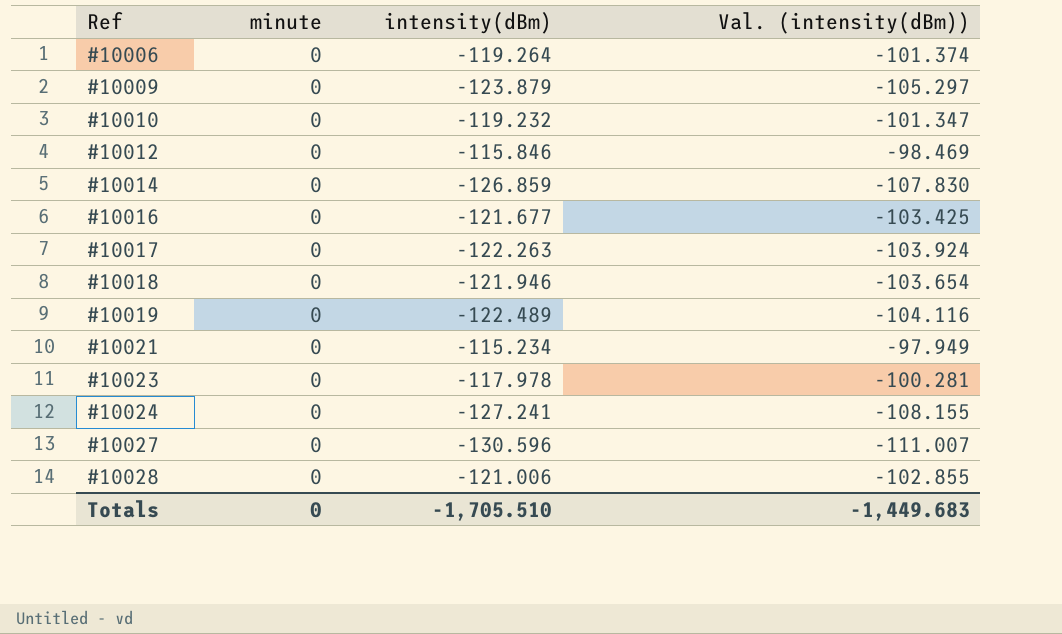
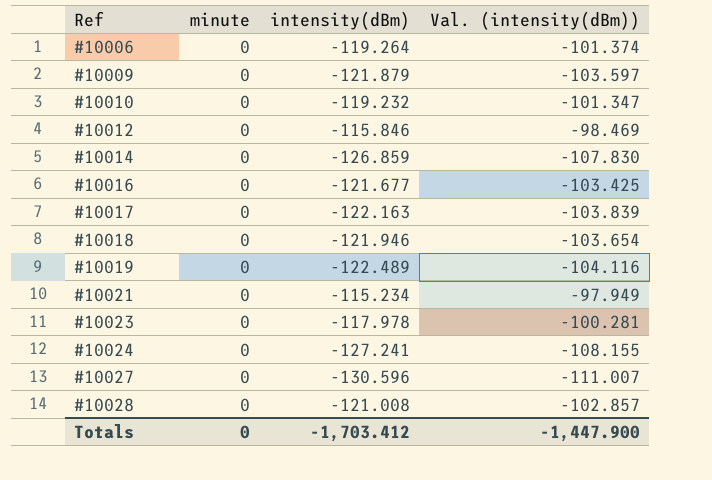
#10009 | intensity(dBm): -123.879 -> -121.879
#10009 | Val. (intensity(dBm)): -105.297 -> -103.597
#10017 | intensity(dBm): -122.263 -> -122.163
#10017 | Val. (intensity(dBm)): -103.924 -> -103.839
#10028 | intensity(dBm): -121.006 -> -121.008
#10028 | Val. (intensity(dBm)): -102.855 -> -102.857
Totals | intensity(dBm): -1,705.510 -> -1,703.412
Totals | Val. (intensity(dBm)): -1,449.683 -> -1,447.900

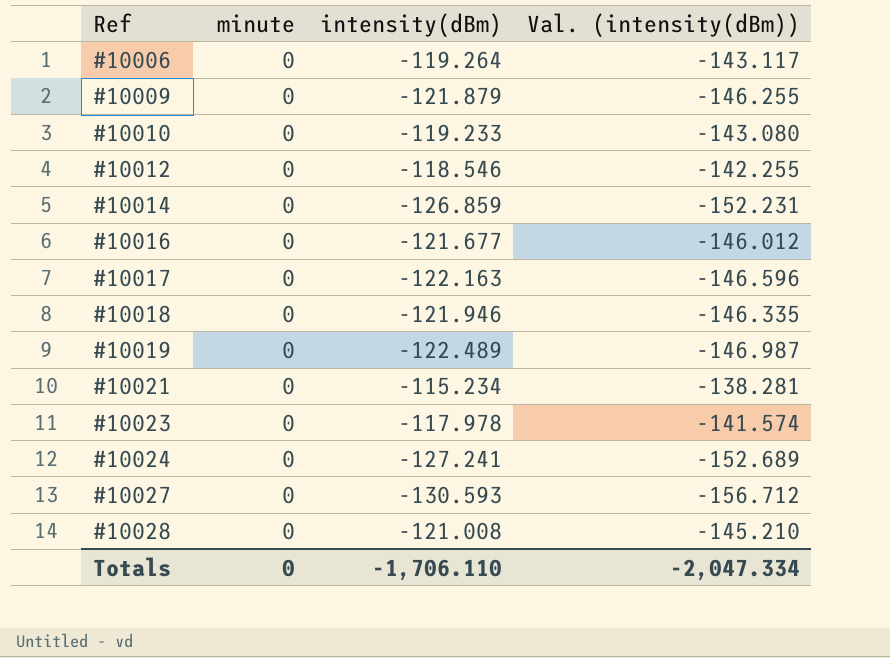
column Val. (intensity(dBm)) | formula: [intensity(dBm)] * 0.85 -> [intensity(dBm)] * 1.2
#10010 | intensity(dBm): -119.232 -> -119.233
#10012 | intensity(dBm): -115.846 -> -118.546
#10027 | intensity(dBm): -130.596 -> -130.593
Totals | intensity(dBm): -1,703.412 -> -1,706.110
Totals | Val. (intensity(dBm)): -1,447.900 -> -2,047.334

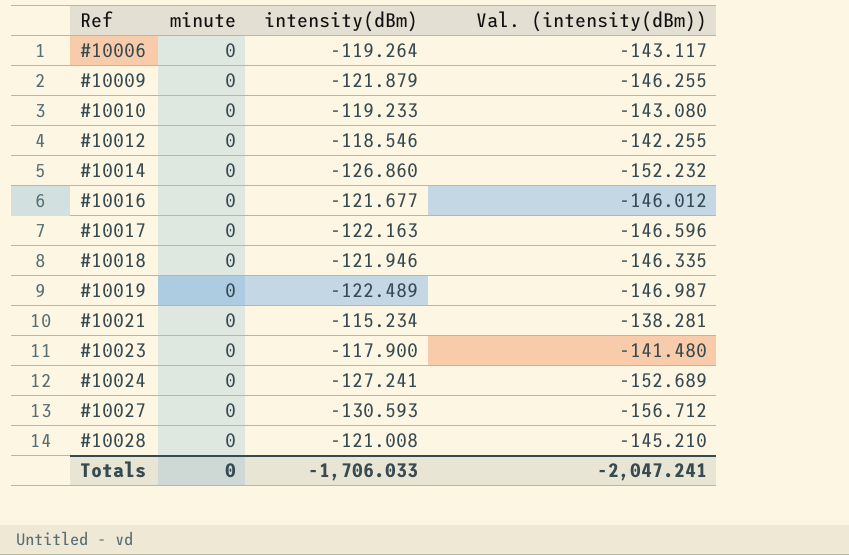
#10014 | intensity(dBm): -126.859 -> -126.860
#10014 | Val. (intensity(dBm)): -152.231 -> -152.232
#10023 | intensity(dBm): -117.978 -> -117.900
#10023 | Val. (intensity(dBm)): -141.574 -> -141.480
Totals | intensity(dBm): -1,706.110 -> -1,706.033
Totals | Val. (intensity(dBm)): -2,047.334 -> -2,047.241

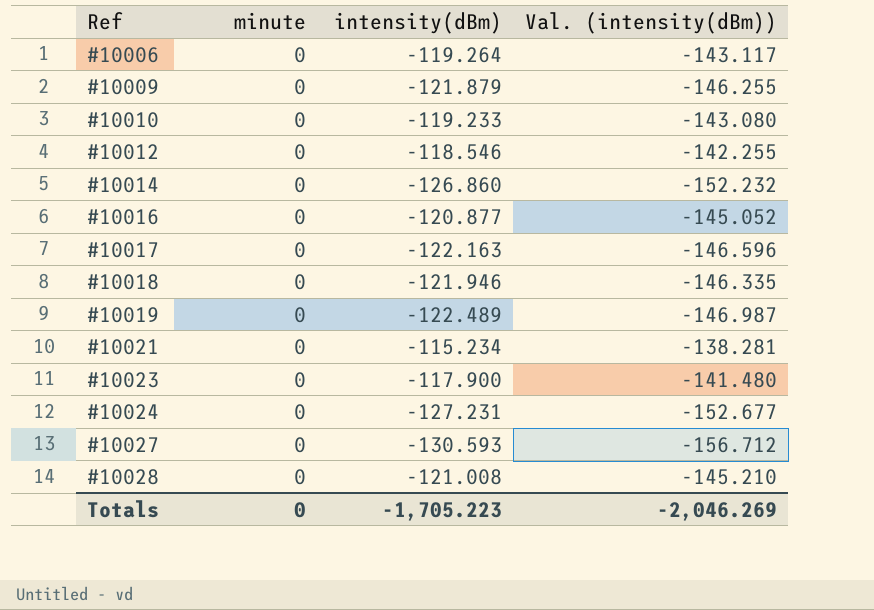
#10016 | intensity(dBm): -121.677 -> -120.877
#10016 | Val. (intensity(dBm)): -146.012 -> -145.052
#10024 | intensity(dBm): -127.241 -> -127.231
#10024 | Val. (intensity(dBm)): -152.689 -> -152.677
Totals | intensity(dBm): -1,706.033 -> -1,705.223
Totals | Val. (intensity(dBm)): -2,047.241 -> -2,046.269

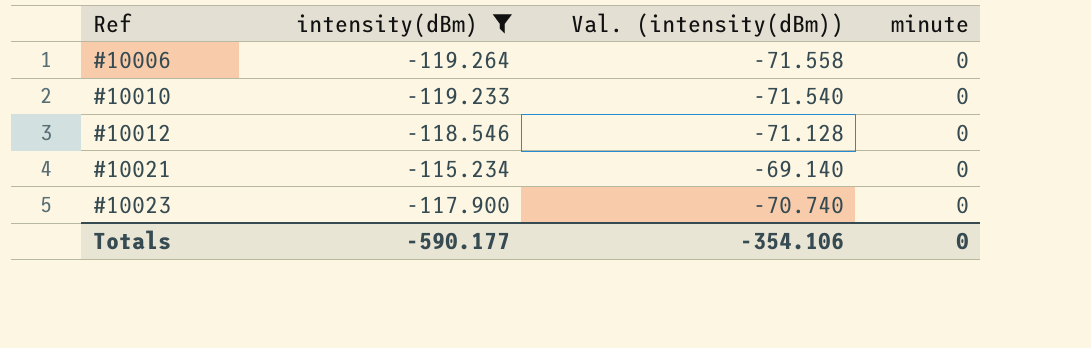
filter: none -> intensity(dBm) >= -119.264
column Val. (intensity(dBm)) | formula: [intensity(dBm)] * 1.2 -> [intensity(dBm)] * 0.6
column minute | position: 2 -> 4
Totals | intensity(dBm): -1,705.223 -> -590.177
Totals | Val. (intensity(dBm)): -2,046.269 -> -354.106

